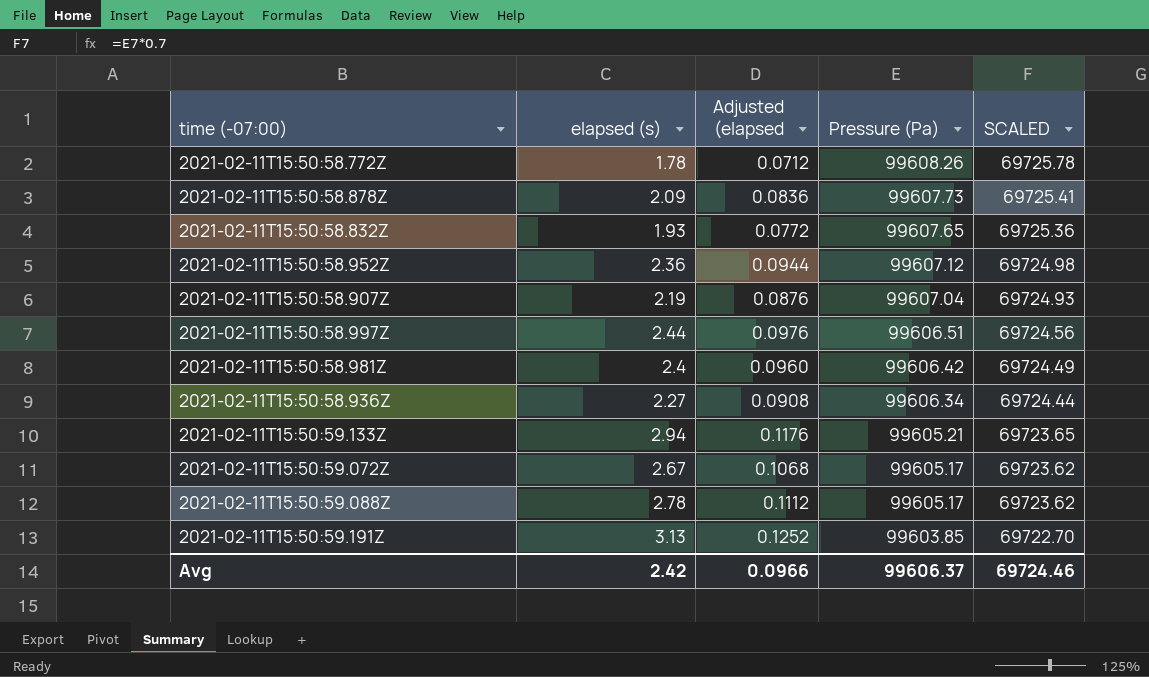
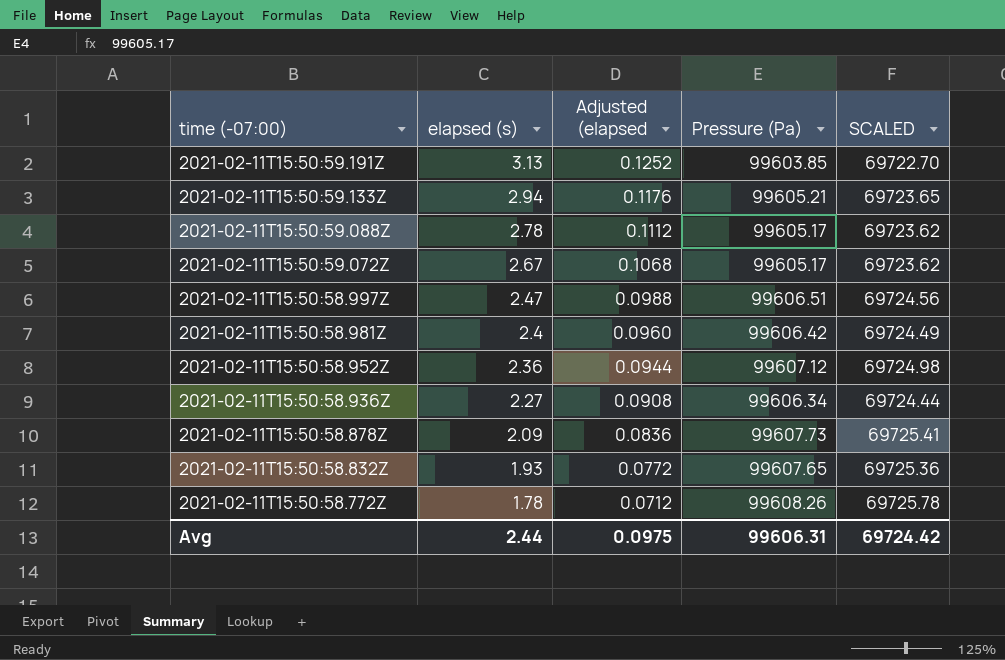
row order: Pressure (Pa) descending -> time (-07:00) descending
row 2021-02-11T15:50:58.907Z: 2.19 | 0.0876 | 99607.04 | 69724.93 -> none
2021-02-11T15:50:58.997Z | elapsed (s): 2.44 -> 2.47
2021-02-11T15:50:58.997Z | Adjusted (elapsed: 0.0976 -> 0.0988
Avg | elapsed (s): 2.42 -> 2.44
Avg | Adjusted (elapsed: 0.0966 -> 0.0975
Avg | Pressure (Pa): 99606.37 -> 99606.31
Avg | SCALED: 69724.46 -> 69724.42

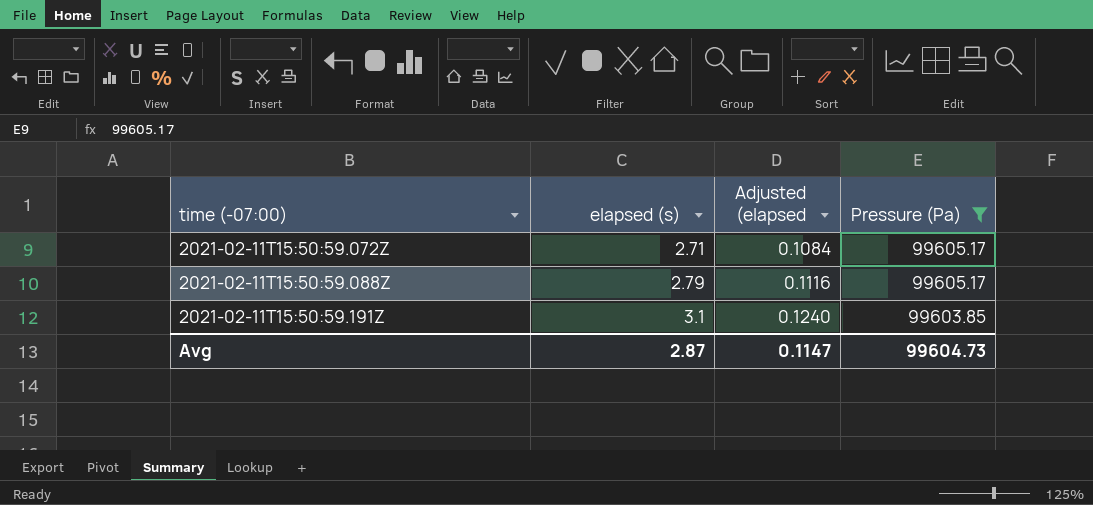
filter: none -> Pressure (Pa) <= 99605.17
row order: time (-07:00) descending -> time (-07:00) ascending
column SCALED | formula: [Pressure (Pa)] * 0.7 -> none
2021-02-11T15:50:59.072Z | elapsed (s): 2.67 -> 2.71
2021-02-11T15:50:59.072Z | Adjusted (elapsed: 0.1068 -> 0.1084
2021-02-11T15:50:59.088Z | elapsed (s): 2.78 -> 2.79
2021-02-11T15:50:59.088Z | Adjusted (elapsed: 0.1112 -> 0.1116
2021-02-11T15:50:59.191Z | elapsed (s): 3.13 -> 3.1
2021-02-11T15:50:59.191Z | Adjusted (elapsed: 0.1252 -> 0.1240
Avg | elapsed (s): 2.44 -> 2.87
Avg | Adjusted (elapsed: 0.0975 -> 0.1147
Avg | Pressure (Pa): 99606.31 -> 99604.73

